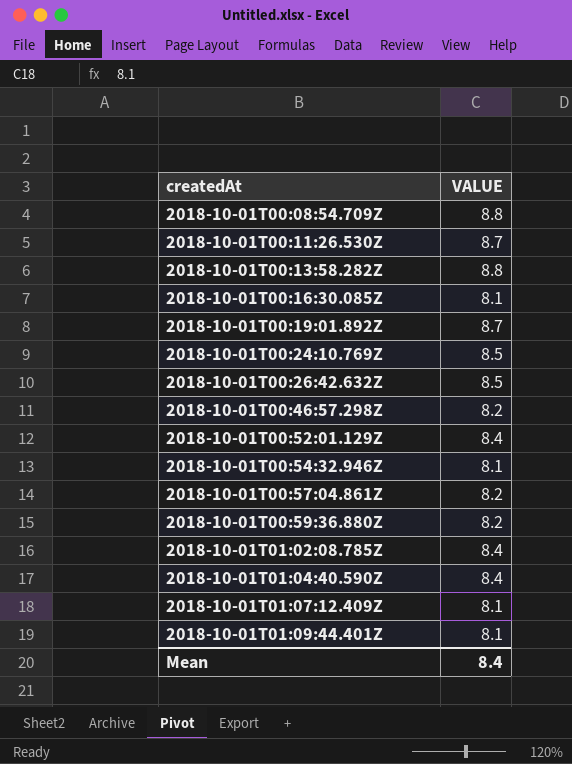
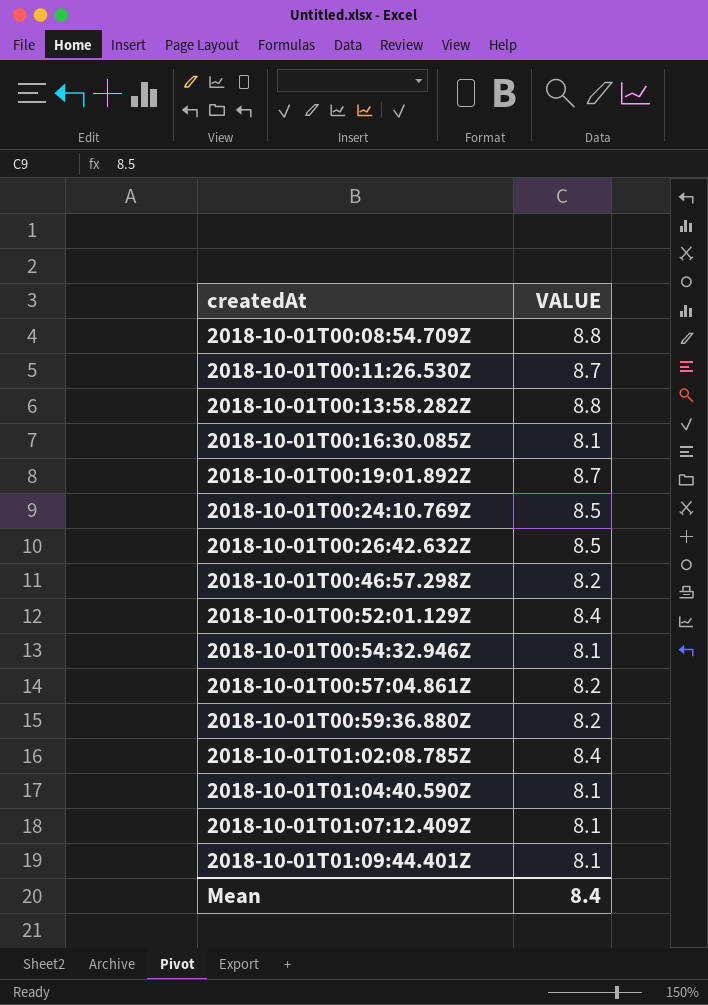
2018-10-01T01:04:40.590Z | VALUE: 8.4 -> 8.1

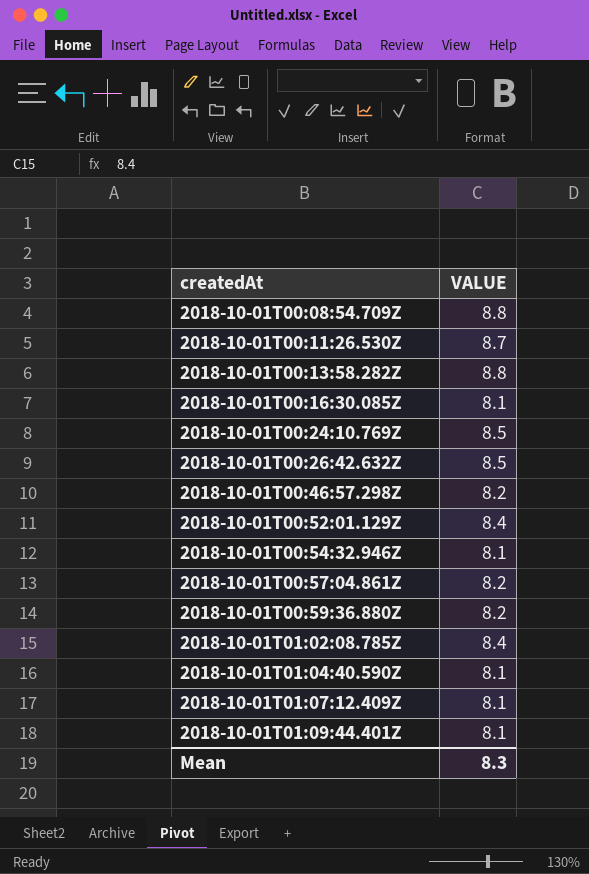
row 2018-10-01T00:19:01.892Z: 8.7 -> none
Mean | VALUE: 8.4 -> 8.3

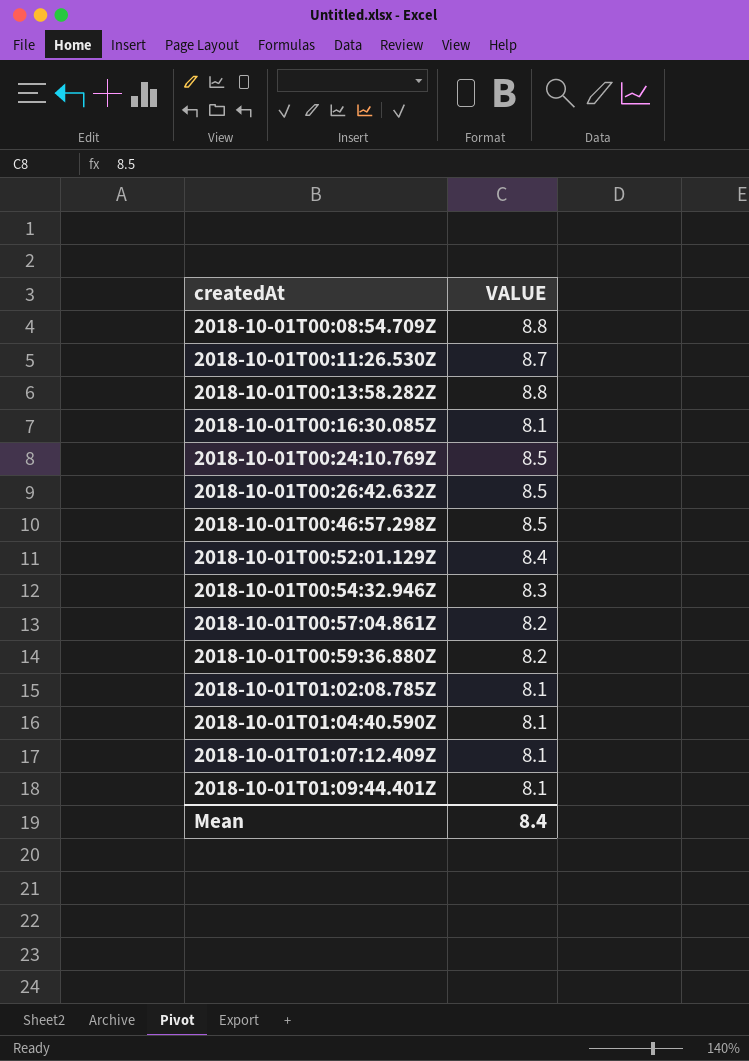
2018-10-01T00:46:57.298Z | VALUE: 8.2 -> 8.5
2018-10-01T00:54:32.946Z | VALUE: 8.1 -> 8.3
2018-10-01T01:02:08.785Z | VALUE: 8.4 -> 8.1
Mean | VALUE: 8.3 -> 8.4

